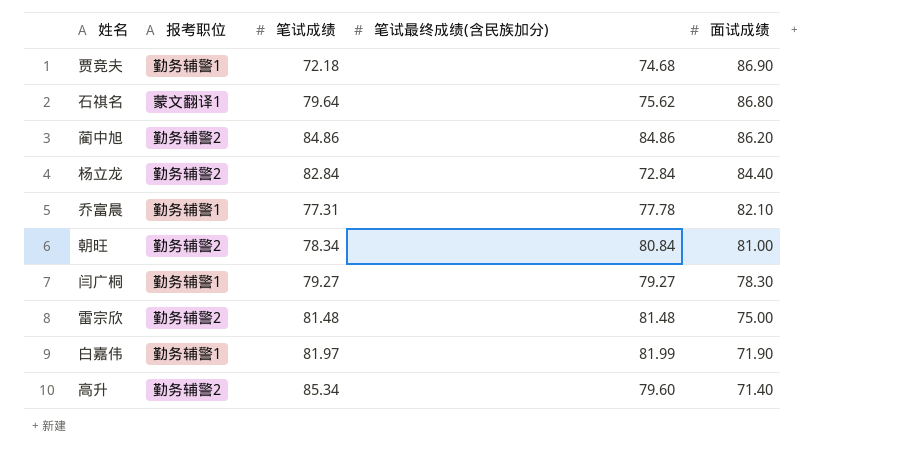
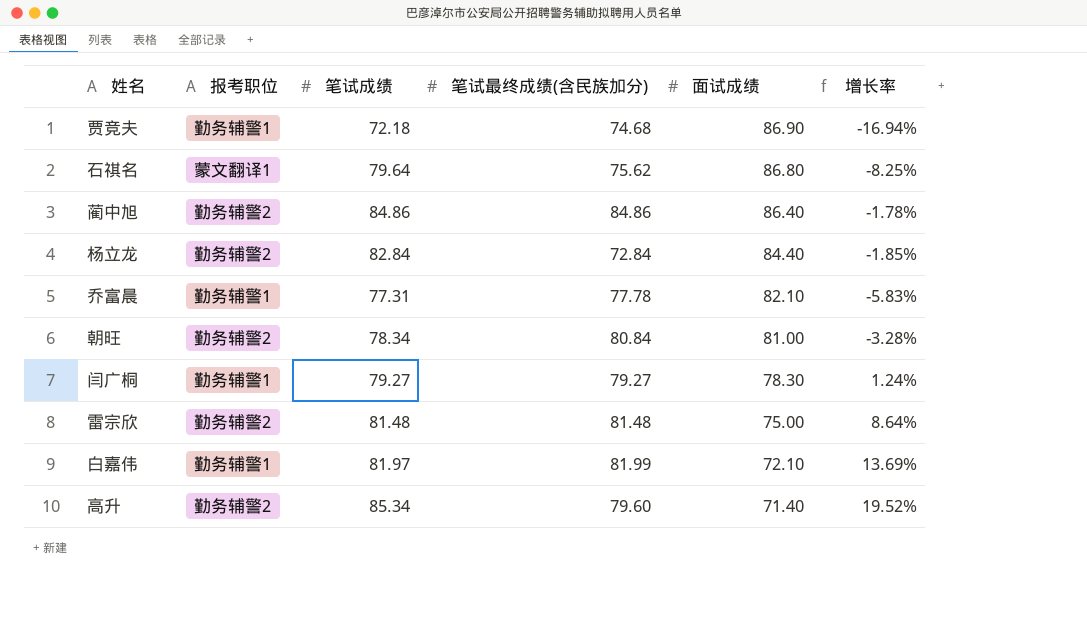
column 增长率 | formula: none -> ([笔试成绩] - [面试成绩]) / [面试成绩]
蔺中旭 | 面试成绩: 86.20 -> 86.40
白嘉伟 | 面试成绩: 71.90 -> 72.10

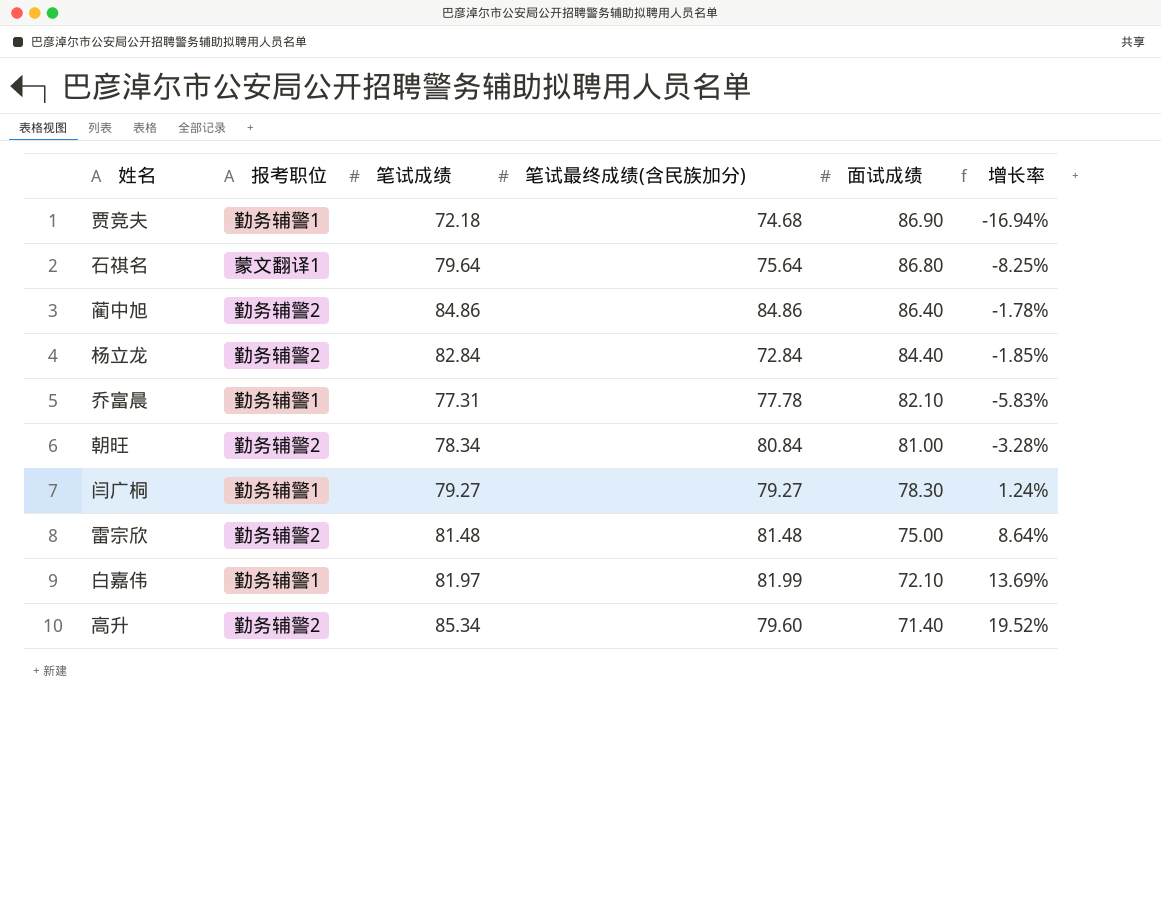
石祺名 | 笔试最终成绩(含民族加分): 75.62 -> 75.64

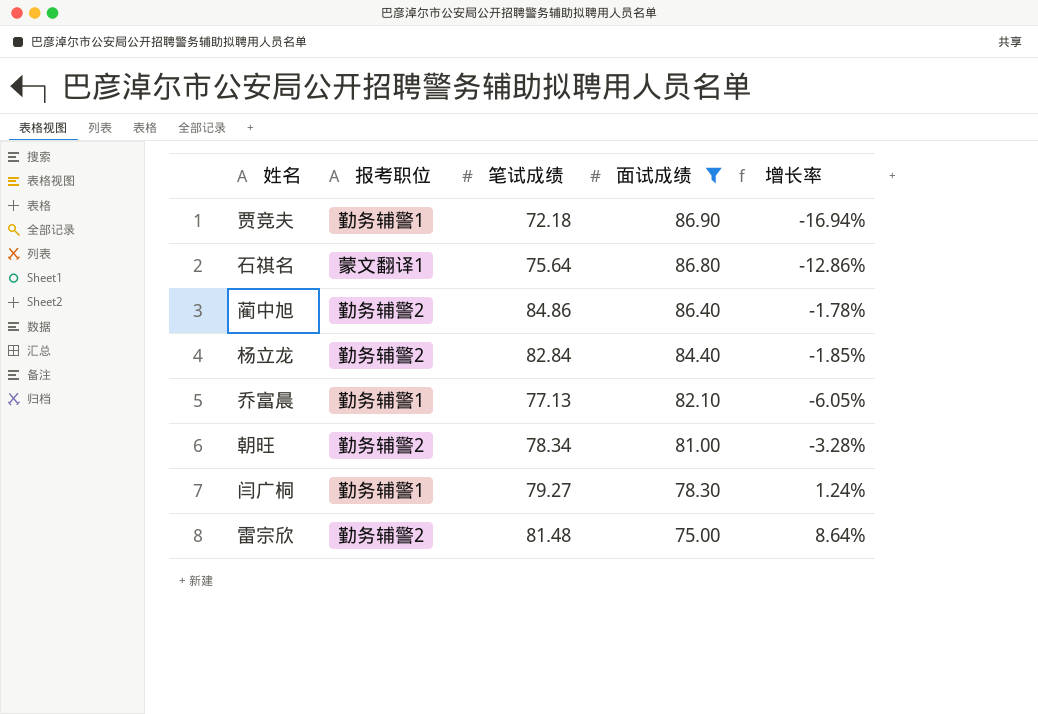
filter: none -> 面试成绩 >= 75.00
column 笔试最终成绩(含民族加分) | position: 4 -> none
石祺名 | 笔试成绩: 79.64 -> 75.64
石祺名 | 增长率: -8.25% -> -12.86%
乔富晨 | 笔试成绩: 77.31 -> 77.13
乔富晨 | 增长率: -5.83% -> -6.05%

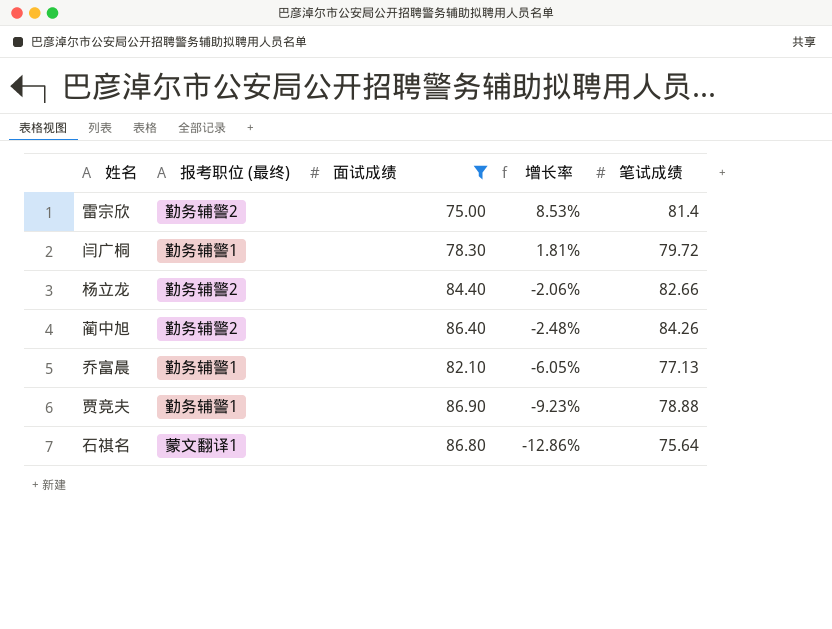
row order: 面试成绩 descending -> 增长率 descending
column name: 报考职位 -> 报考职位 (最终)
column 笔试成绩 | position: 3 -> 5
row 朝旺: 勤务辅警2 | 78.34 | 81.00 | -3.28% -> none
雷宗欣 | 增长率: 8.64% -> 8.53%
雷宗欣 | 笔试成绩: 81.48 -> 81.4
闫广桐 | 增长率: 1.24% -> 1.81%
闫广桐 | 笔试成绩: 79.27 -> 79.72
杨立龙 | 增长率: -1.85% -> -2.06%
杨立龙 | 笔试成绩: 82.84 -> 82.66
蔺中旭 | 增长率: -1.78% -> -2.48%
蔺中旭 | 笔试成绩: 84.86 -> 84.26
贾竞夫 | 增长率: -16.94% -> -9.23%
贾竞夫 | 笔试成绩: 72.18 -> 78.88

